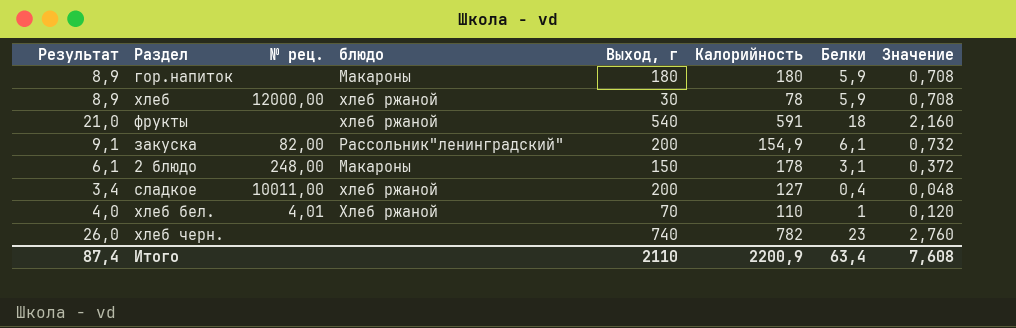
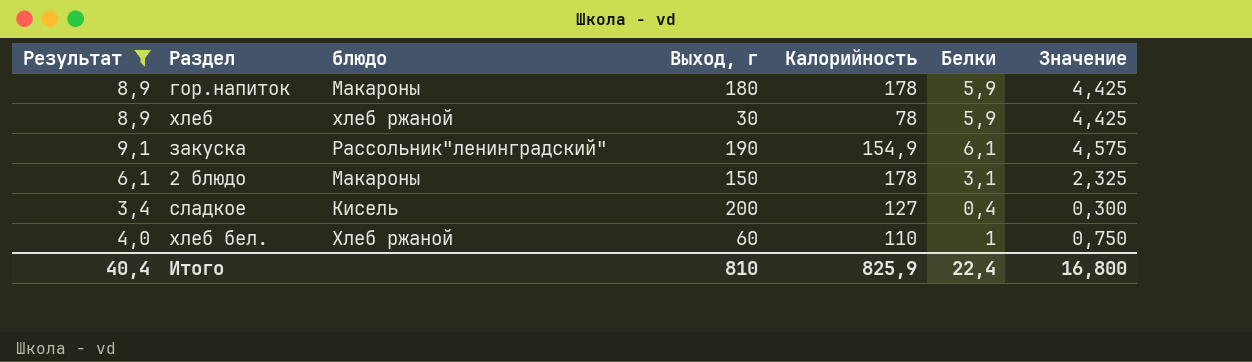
filter: none -> Результат <= 9,1
column № рец. | position: 3 -> none
column Значение | formula: [Белки] * 0,12 -> [Белки] * 0,75
гор.напиток | Калорийность: 180 -> 178
закуска | Выход, г: 200 -> 190
сладкое | блюдо: хлеб ржаной -> Кисель
хлеб бел. | Выход, г: 70 -> 60
Итого | Результат: 87,4 -> 40,4
Итого | Выход, г: 2110 -> 810
Итого | Калорийность: 2200,9 -> 825,9
Итого | Белки: 63,4 -> 22,4
Итого | Значение: 7,608 -> 16,800

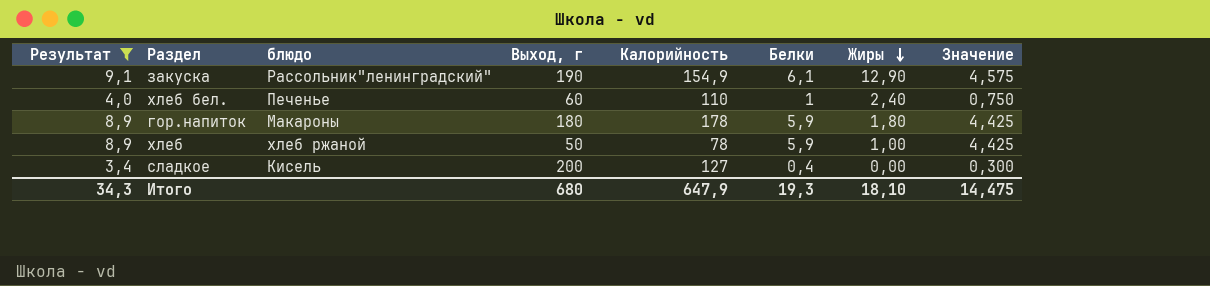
row order: none -> Жиры descending
column Жиры | position: none -> 7
row 2 блюдо: 6,1 | Макароны | 150 | 178 | 3,1 | 2,325 -> none
хлеб бел. | блюдо: Хлеб ржаной -> Печенье
хлеб | Выход, г: 30 -> 50
Итого | Результат: 40,4 -> 34,3
Итого | Выход, г: 810 -> 680
Итого | Калорийность: 825,9 -> 647,9
Итого | Белки: 22,4 -> 19,3
Итого | Значение: 16,800 -> 14,475

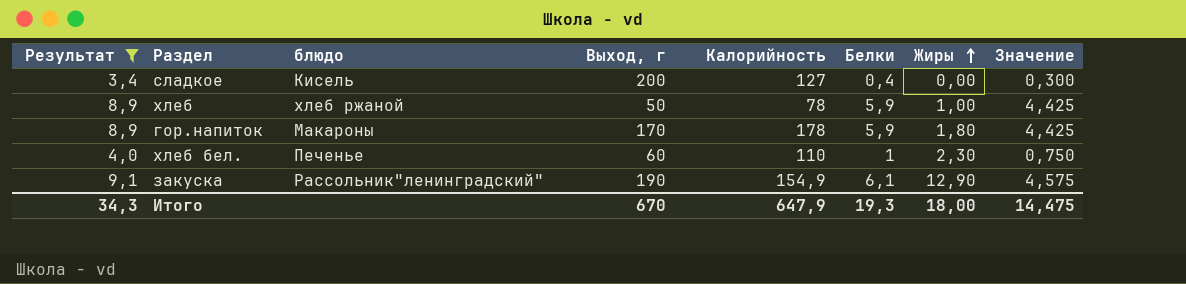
row order: Жиры descending -> Жиры ascending
гор.напиток | Выход, г: 180 -> 170
хлеб бел. | Жиры: 2,40 -> 2,30
Итого | Выход, г: 680 -> 670
Итого | Жиры: 18,10 -> 18,00

